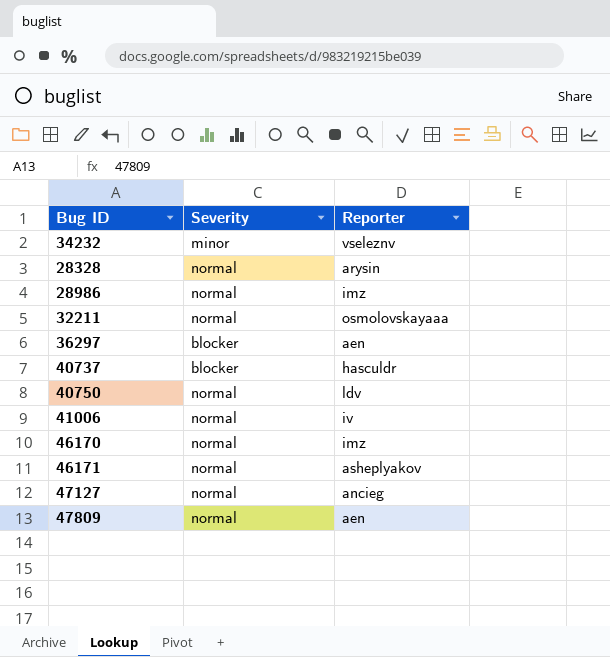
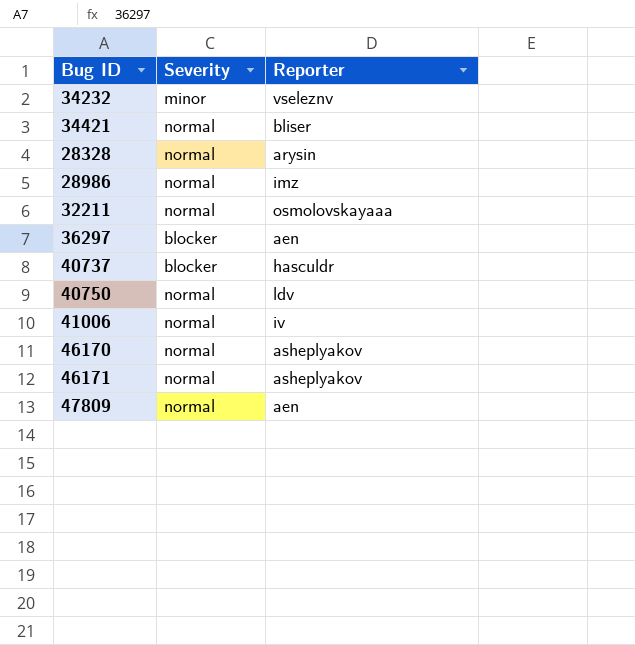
row 47127: normal | ancieg -> none
row 34421: none -> normal | bliser
46170 | Reporter: imz -> asheplyakov

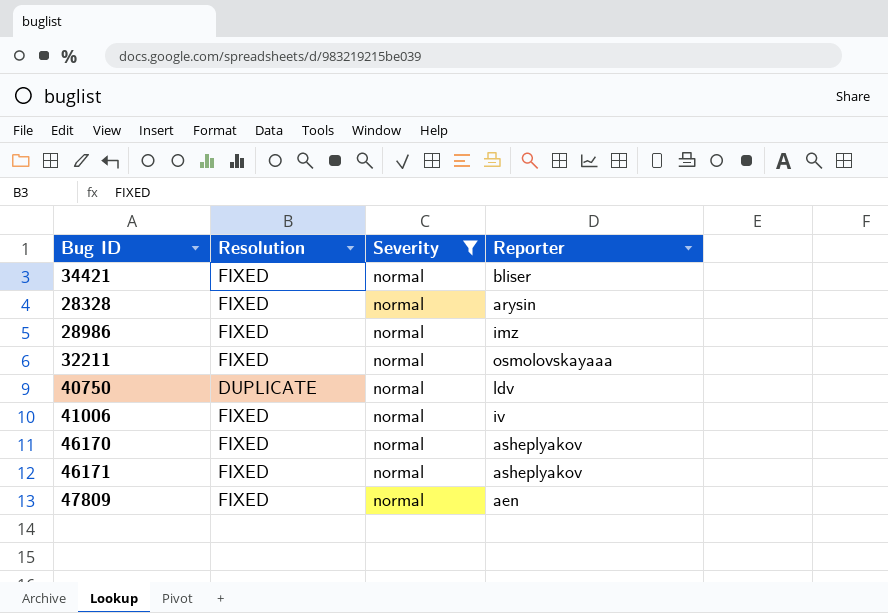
filter: none -> Severity = normal
column Resolution | position: none -> 2

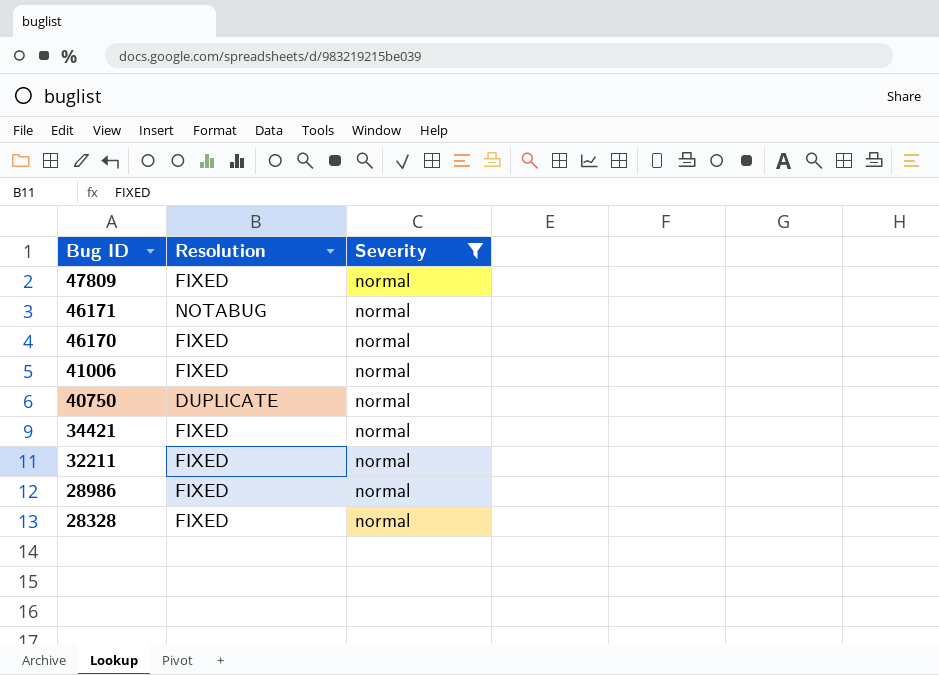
row order: none -> Bug ID descending
column Reporter | position: 4 -> none
46171 | Resolution: FIXED -> NOTABUG

